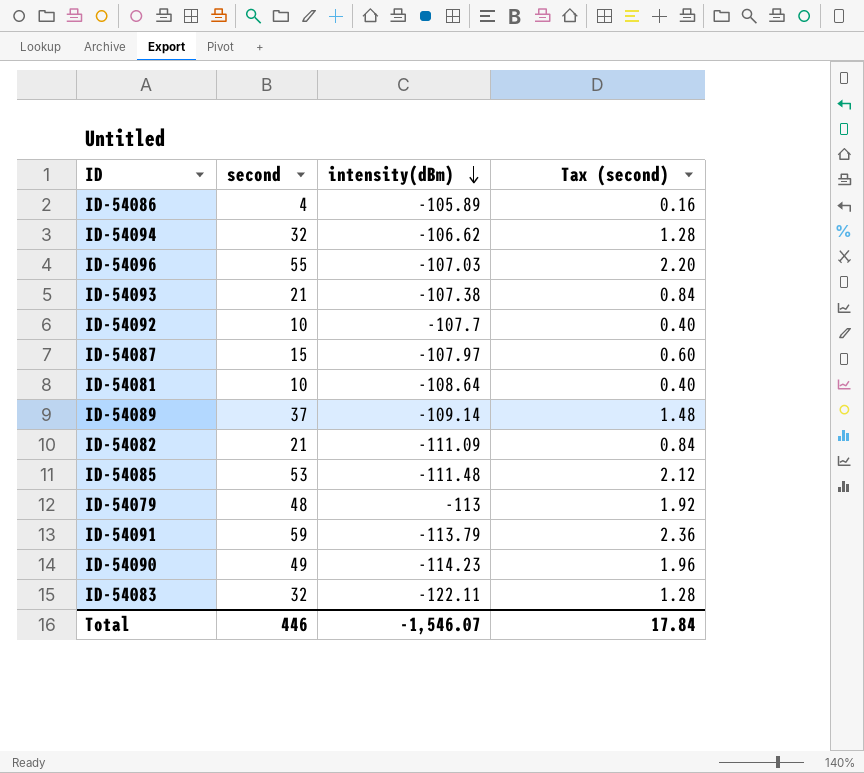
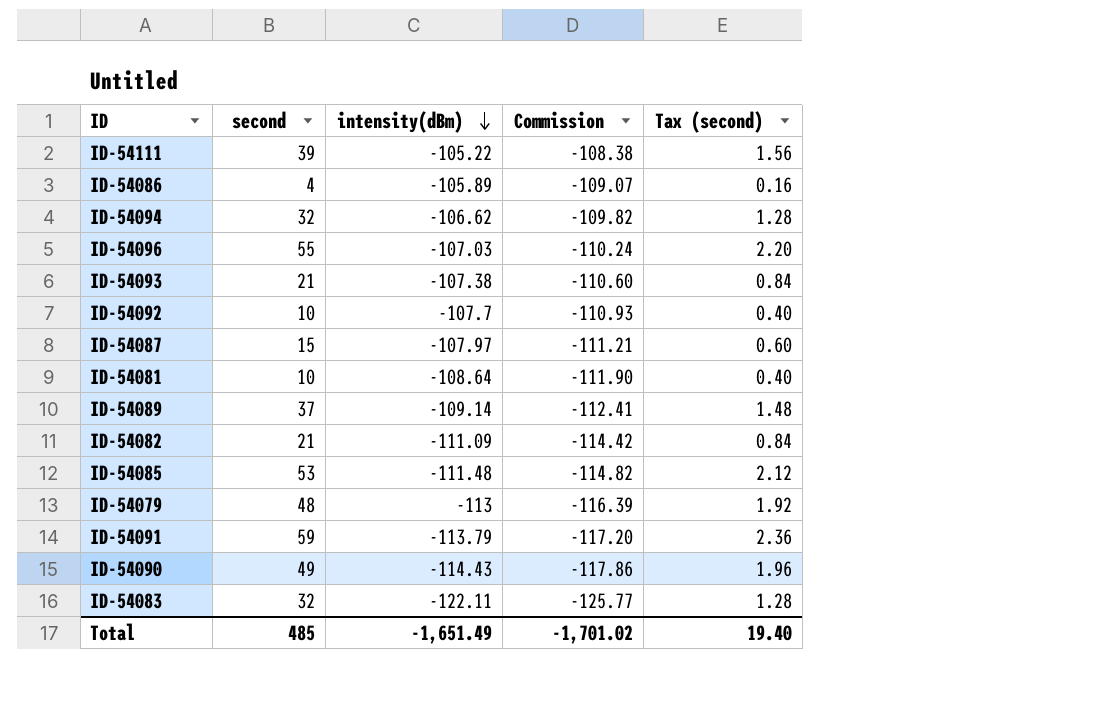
column Commission | formula: none -> [intensity(dBm)] * 1.03
row ID-54111: none -> 39 | -105.22 | -108.38 | 1.56
ID-54090 | intensity(dBm): -114.23 -> -114.43
Total | second: 446 -> 485
Total | intensity(dBm): -1,546.07 -> -1,651.49
Total | Tax (second): 17.84 -> 19.40

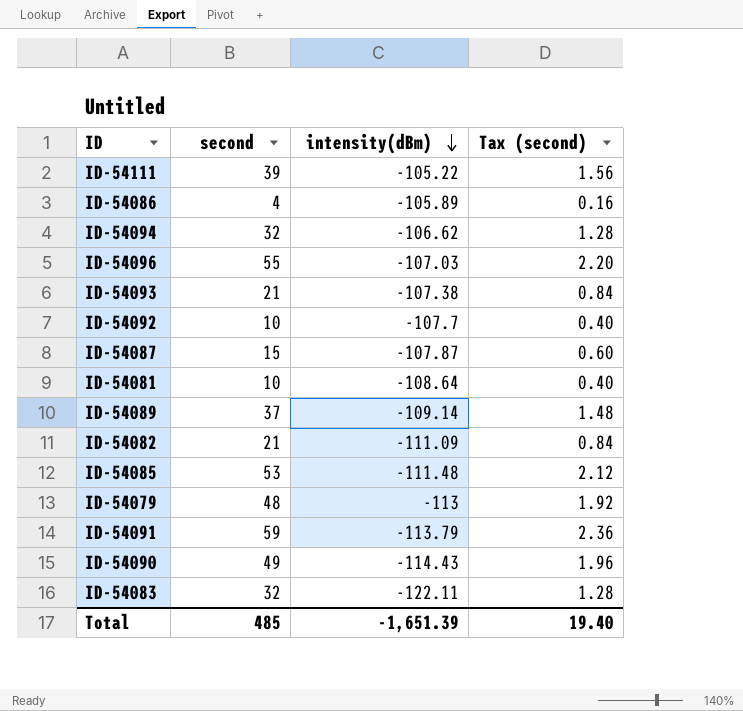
column Commission | formula: [intensity(dBm)] * 1.03 -> none
ID-54087 | intensity(dBm): -107.97 -> -107.87
Total | intensity(dBm): -1,651.49 -> -1,651.39

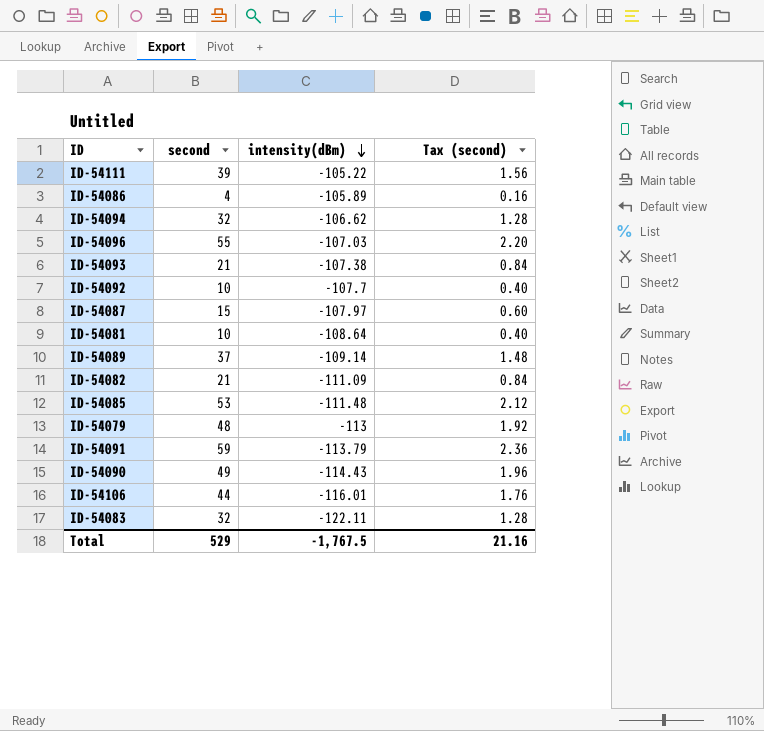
ID-54087 | intensity(dBm): -107.87 -> -107.97
row ID-54106: none -> 44 | -116.01 | 1.76
Total | second: 485 -> 529
Total | intensity(dBm): -1,651.39 -> -1,767.5
Total | Tax (second): 19.40 -> 21.16

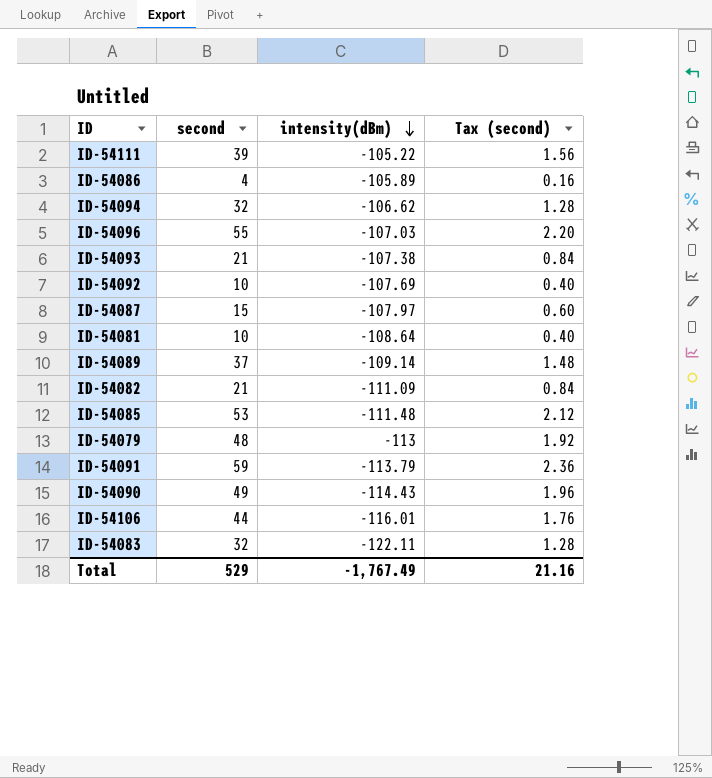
ID-54092 | intensity(dBm): -107.7 -> -107.69
Total | intensity(dBm): -1,767.5 -> -1,767.49

